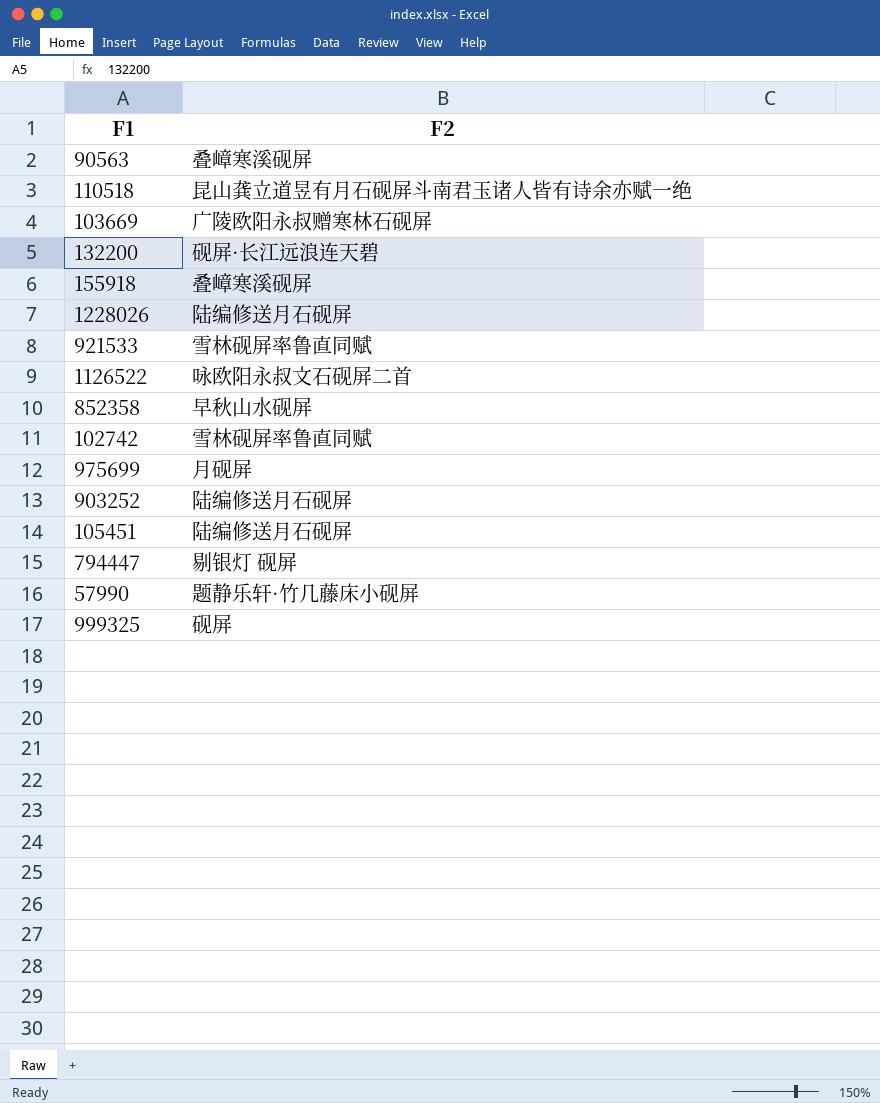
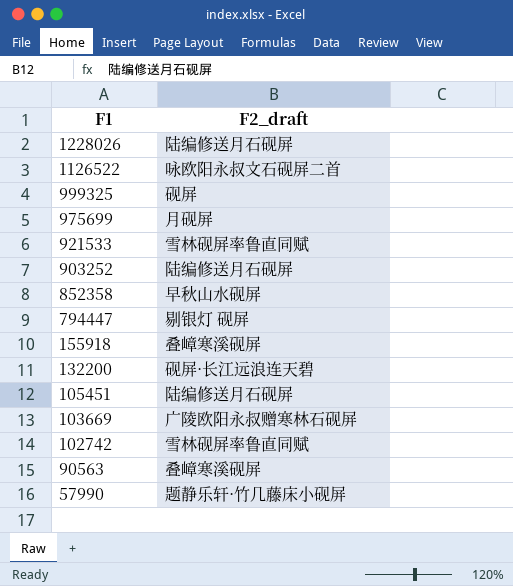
row order: none -> F1 descending
column name: F2 -> F2_draft
row 110518: 昆山龚立道昱有月石砚屏斗南君玉诸人皆有诗余亦赋一绝 -> none

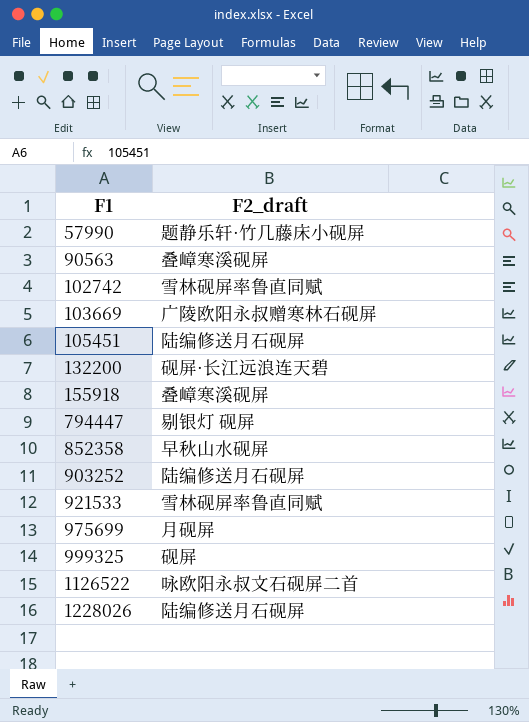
row order: F1 descending -> F1 ascending

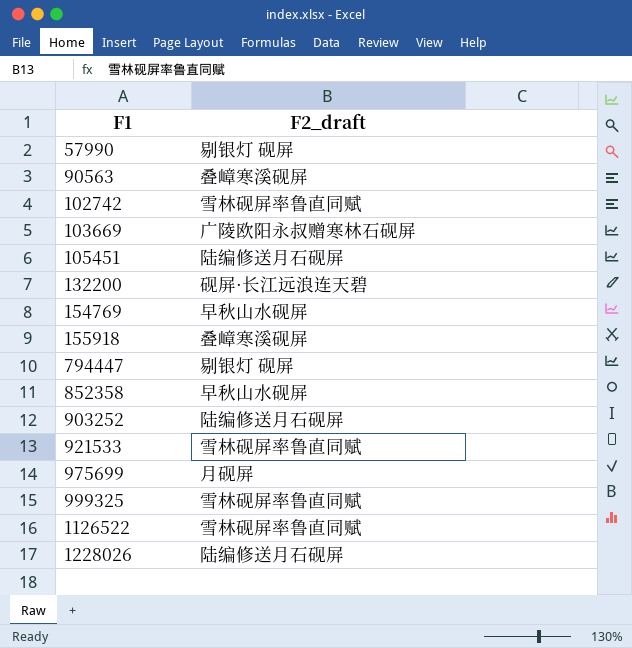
57990 | F2_draft: 题静乐轩·竹几藤床小砚屏 -> 剔银灯 砚屏
row 154769: none -> 早秋山水砚屏
999325 | F2_draft: 砚屏 -> 雪林砚屏率鲁直同赋
1126522 | F2_draft: 咏欧阳永叔文石砚屏二首 -> 雪林砚屏率鲁直同赋

